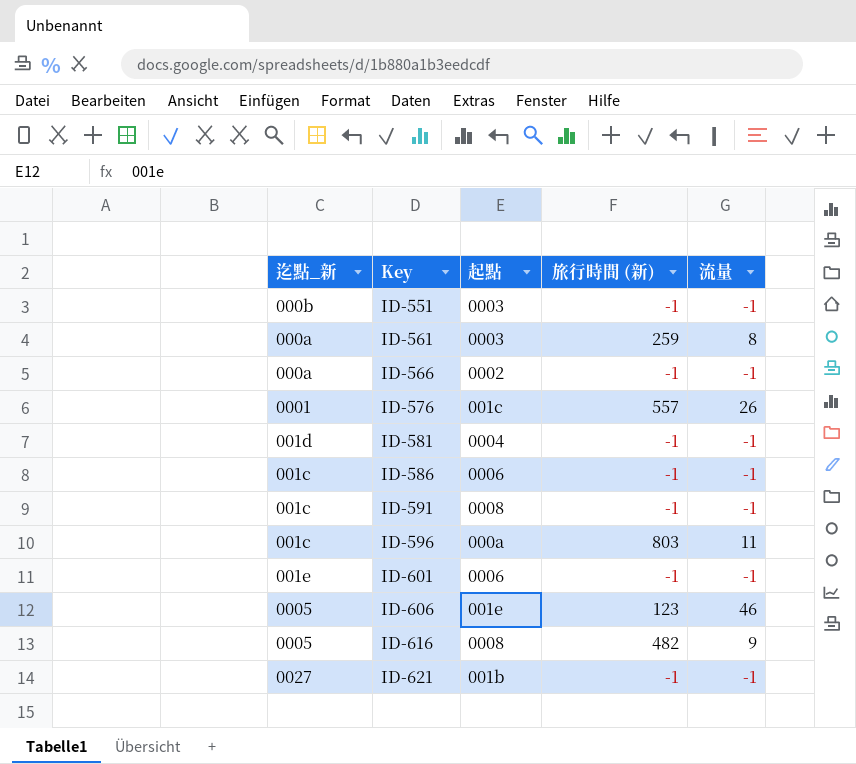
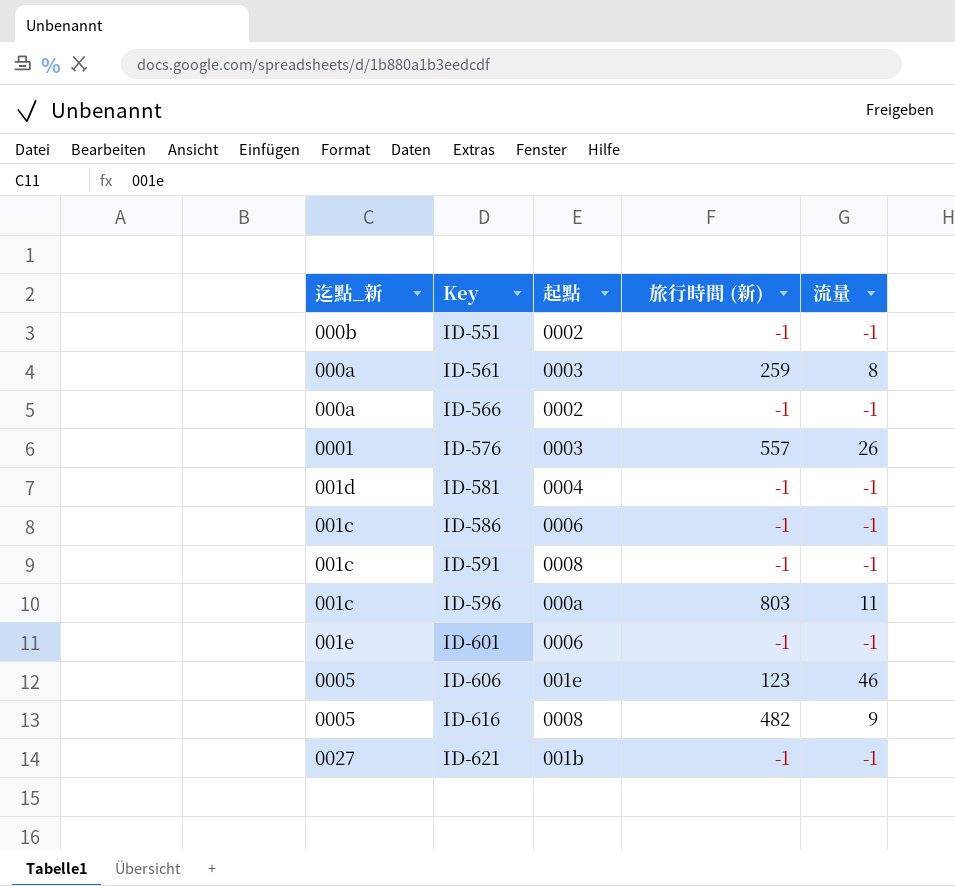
ID-551 | 起點: 0003 -> 0002
ID-576 | 起點: 001c -> 0003

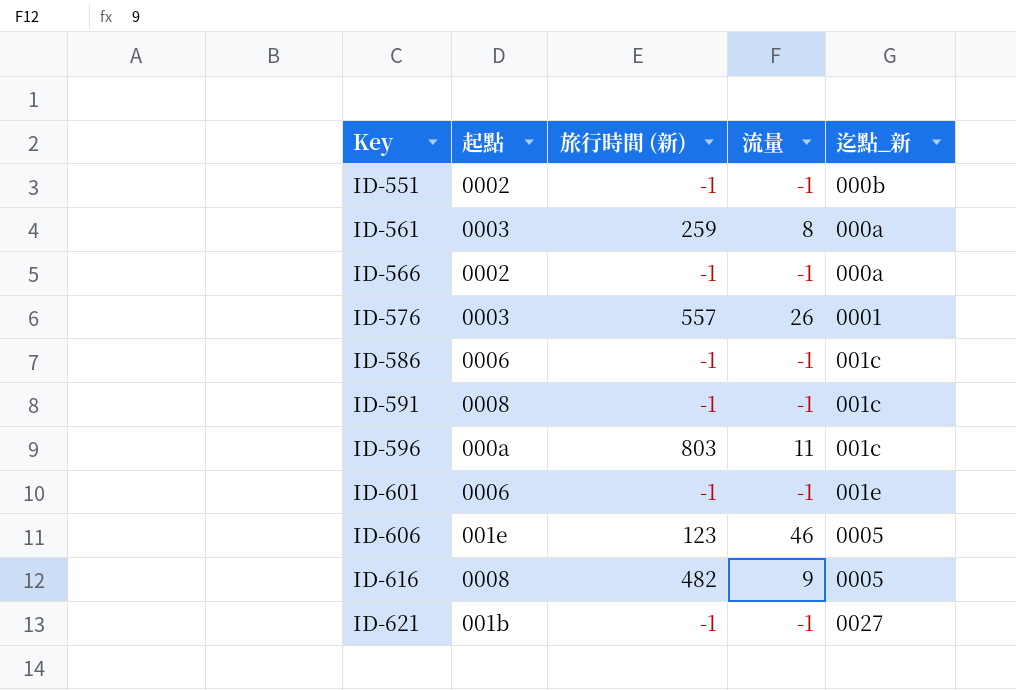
column 迄點_新 | position: 1 -> 5
row ID-581: 001d | 0004 | -1 | -1 -> none

